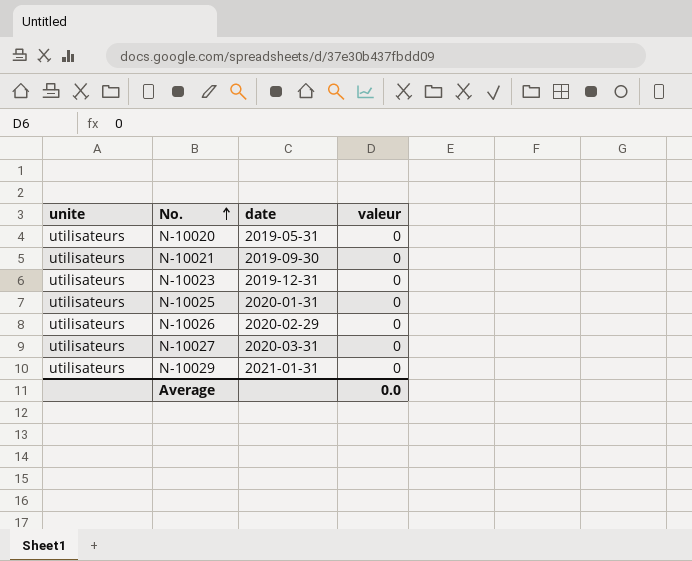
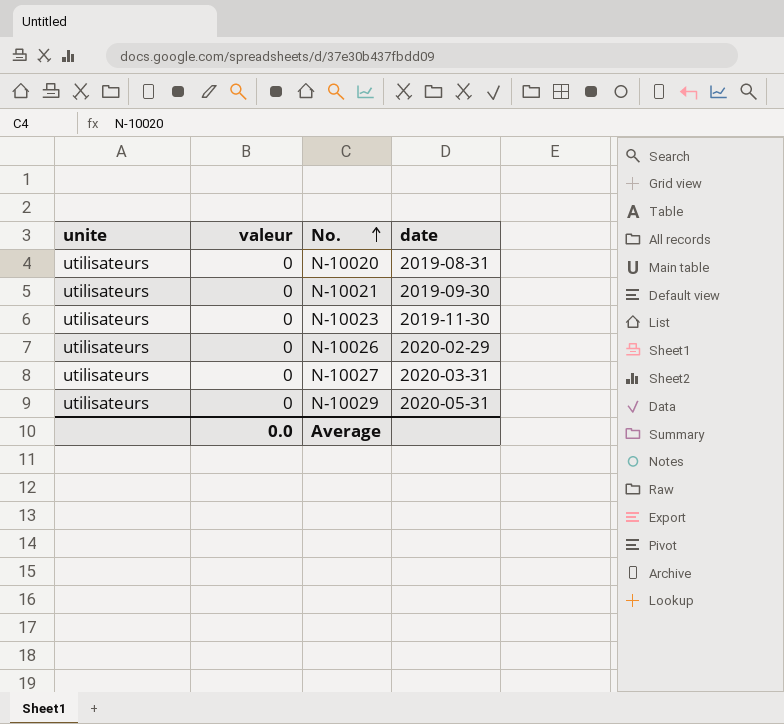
column valeur | position: 4 -> 2
row N-10025: utilisateurs | 2020-01-31 | 0 -> none
N-10020 | date: 2019-05-31 -> 2019-08-31
N-10023 | date: 2019-12-31 -> 2019-11-30
N-10029 | date: 2021-01-31 -> 2020-05-31

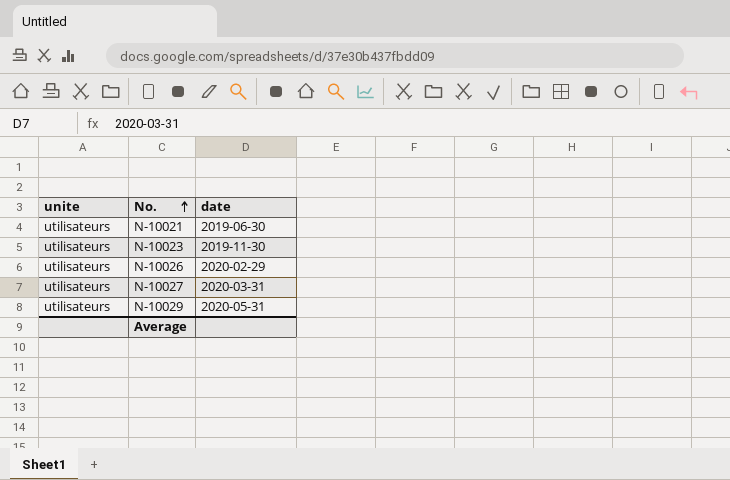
column valeur | position: 2 -> none
row N-10020: utilisateurs | 0 | 2019-08-31 -> none
N-10021 | date: 2019-09-30 -> 2019-06-30

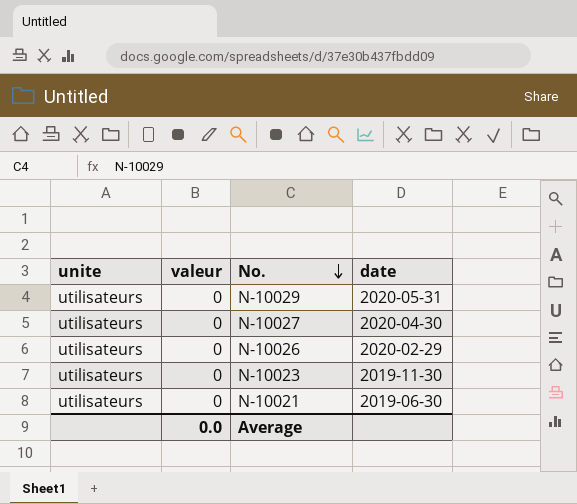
row order: No. ascending -> No. descending
column valeur | position: none -> 2
N-10027 | date: 2020-03-31 -> 2020-04-30

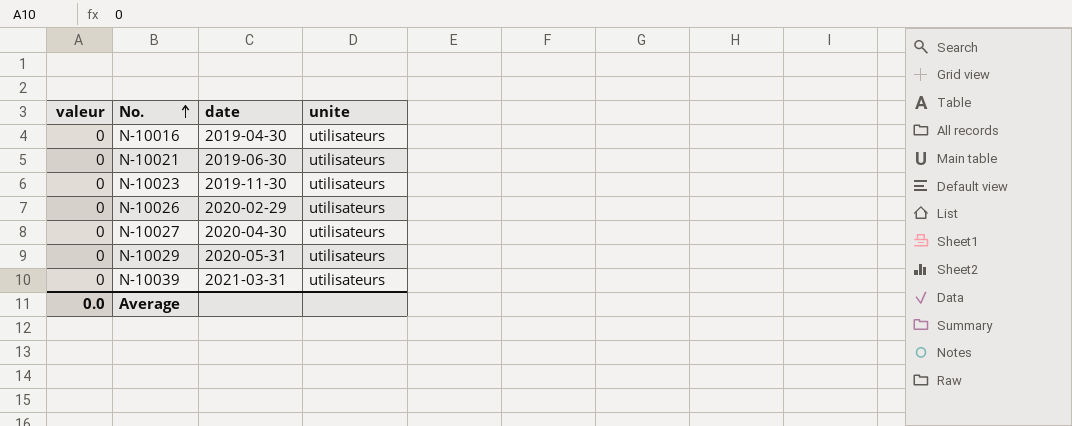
row order: No. descending -> No. ascending
column unite | position: 1 -> 4
row N-10016: none -> 0 | 2019-04-30 | utilisateurs
row N-10039: none -> 0 | 2021-03-31 | utilisateurs

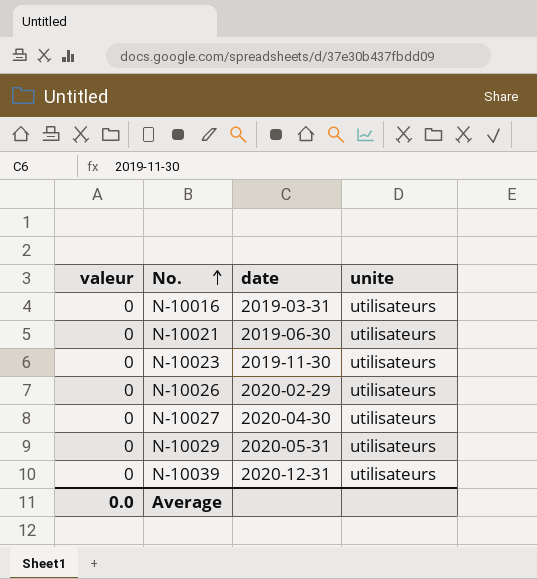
N-10016 | date: 2019-04-30 -> 2019-03-31
N-10039 | date: 2021-03-31 -> 2020-12-31

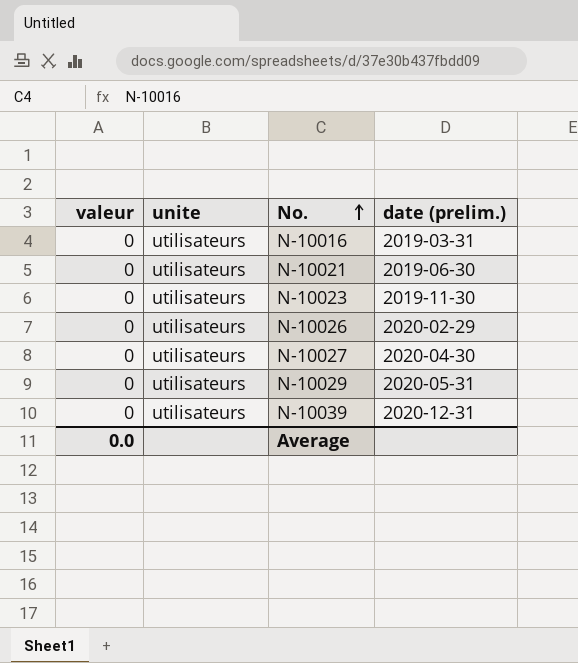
column unite | position: 4 -> 2
column name: date -> date (prelim.)

